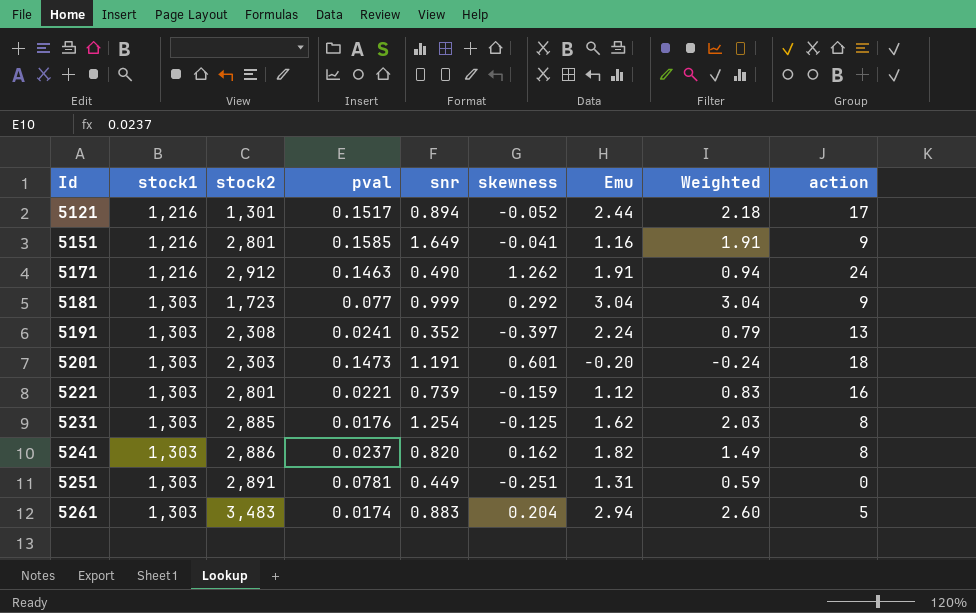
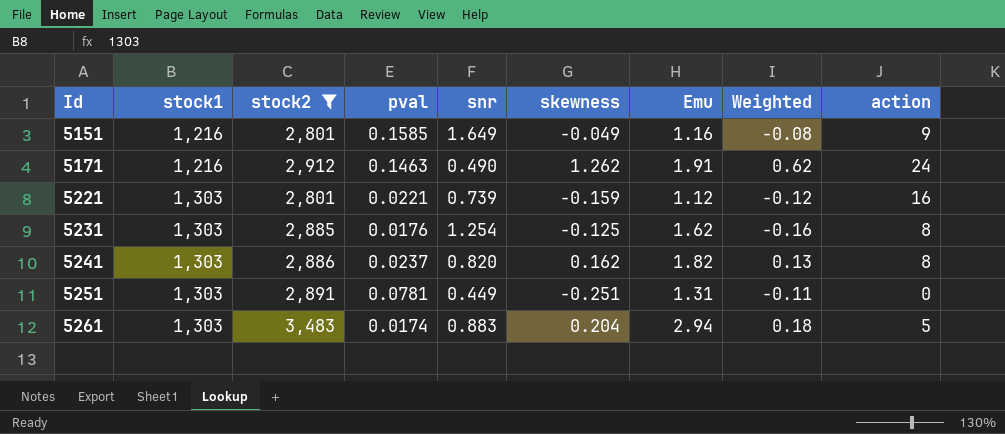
filter: none -> stock2 >= 2,801
column Weighted | formula: [snr] * [Emu] -> [snr] * [skewness]
5151 | skewness: -0.041 -> -0.049

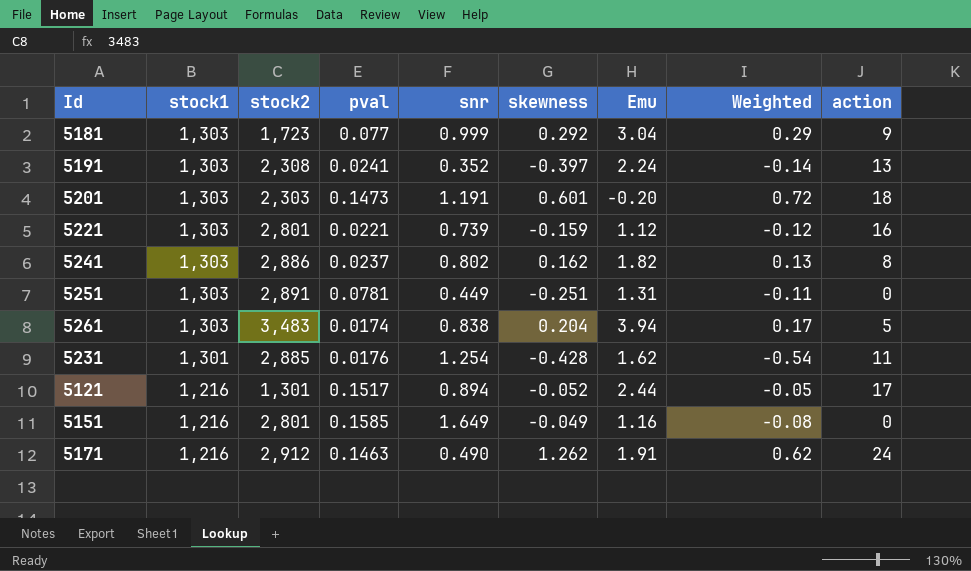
filter: stock2 >= 2,801 -> none
row order: Id ascending -> stock1 descending
5241 | snr: 0.820 -> 0.802
5261 | snr: 0.883 -> 0.838
5261 | Emu: 2.94 -> 3.94
5261 | Weighted: 0.18 -> 0.17
5231 | stock1: 1,303 -> 1,301
5231 | skewness: -0.125 -> -0.428
5231 | Weighted: -0.16 -> -0.54
5231 | action: 8 -> 11
5151 | action: 9 -> 0

